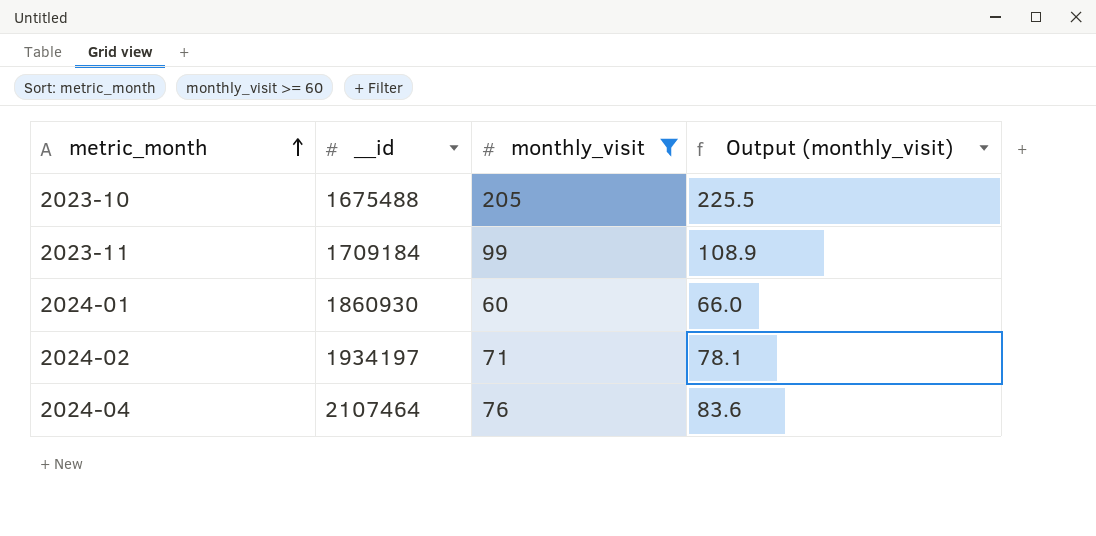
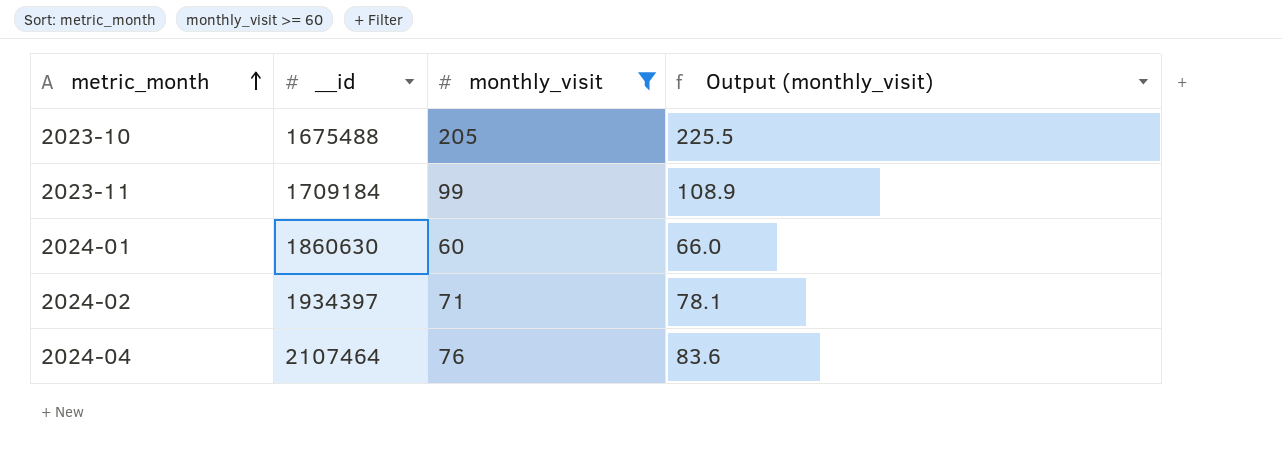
2024-01 | __id: 1860930 -> 1860630
2024-02 | __id: 1934197 -> 1934397

